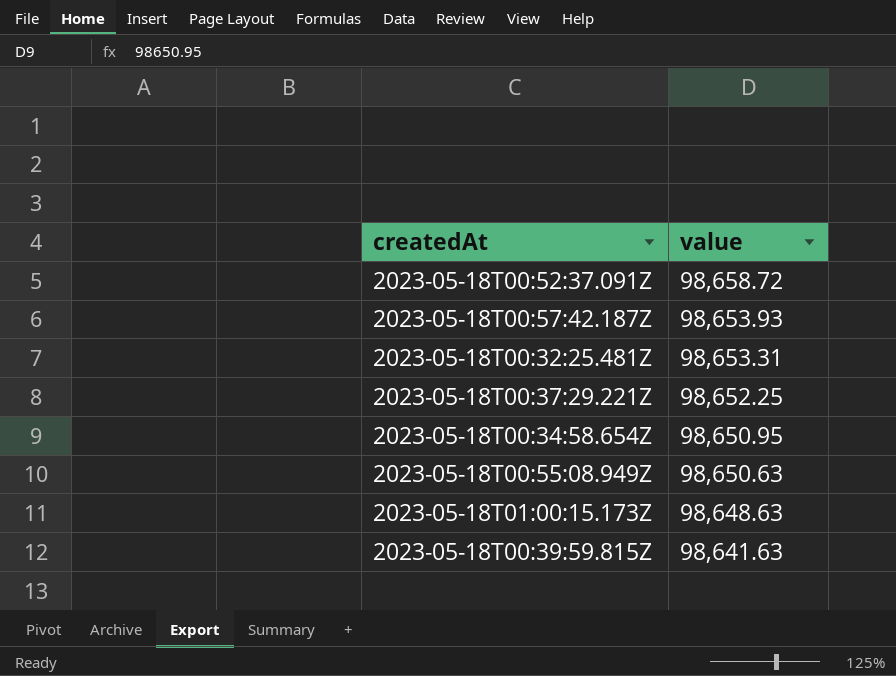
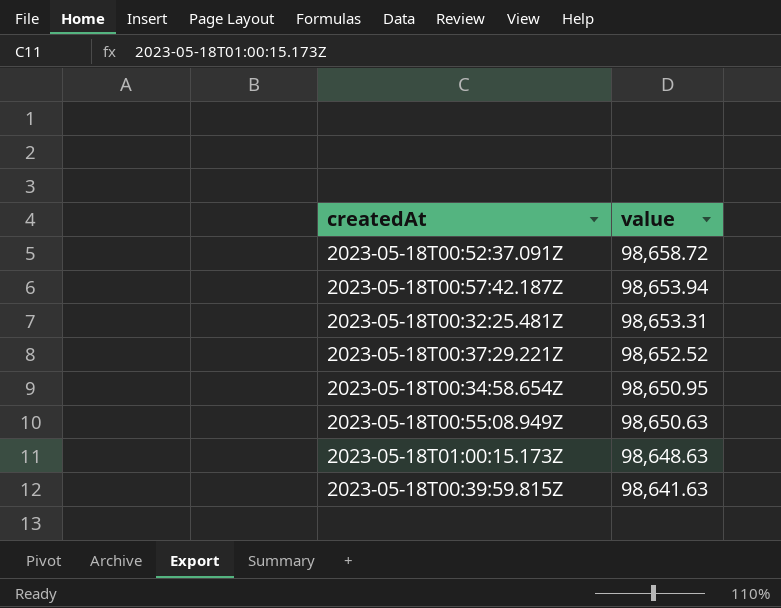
2023-05-18T00:57:42.187Z | value: 98,653.93 -> 98,653.94
2023-05-18T00:37:29.221Z | value: 98,652.25 -> 98,652.52

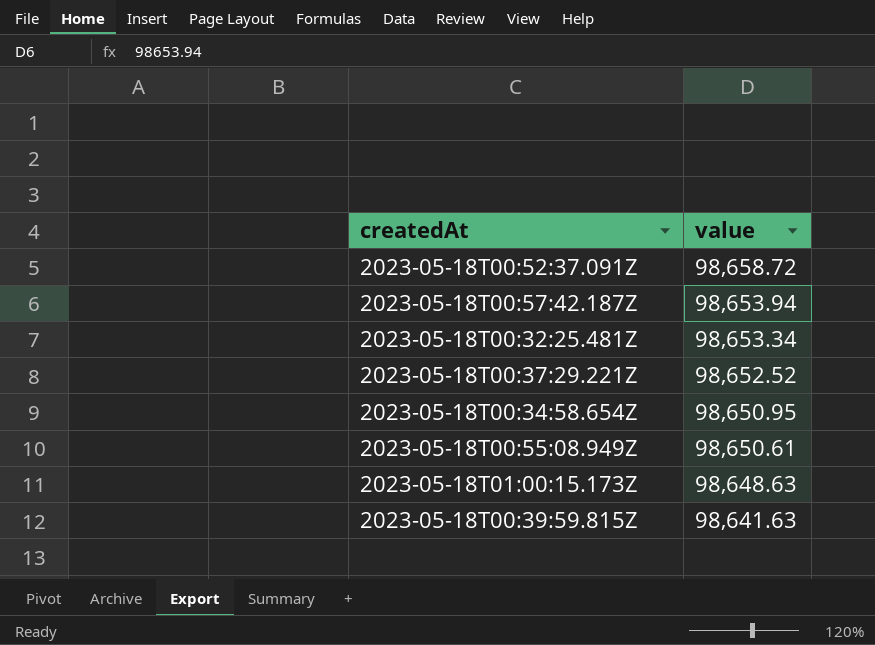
2023-05-18T00:32:25.481Z | value: 98,653.31 -> 98,653.34
2023-05-18T00:55:08.949Z | value: 98,650.63 -> 98,650.61

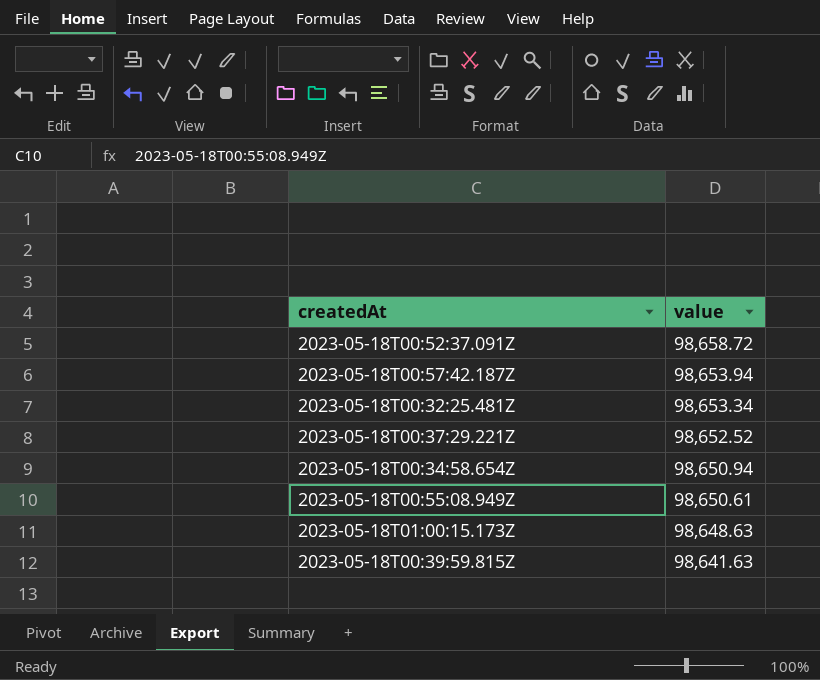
2023-05-18T00:34:58.654Z | value: 98,650.95 -> 98,650.94

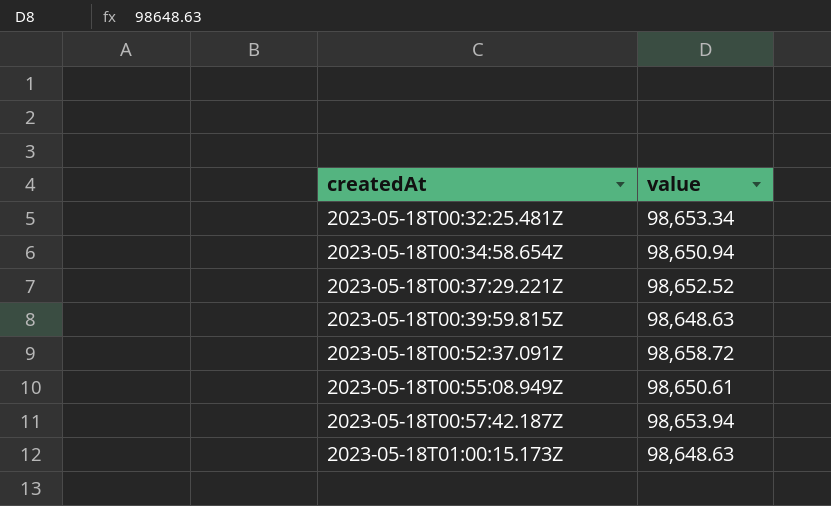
row order: value descending -> createdAt ascending
2023-05-18T00:39:59.815Z | value: 98,641.63 -> 98,648.63

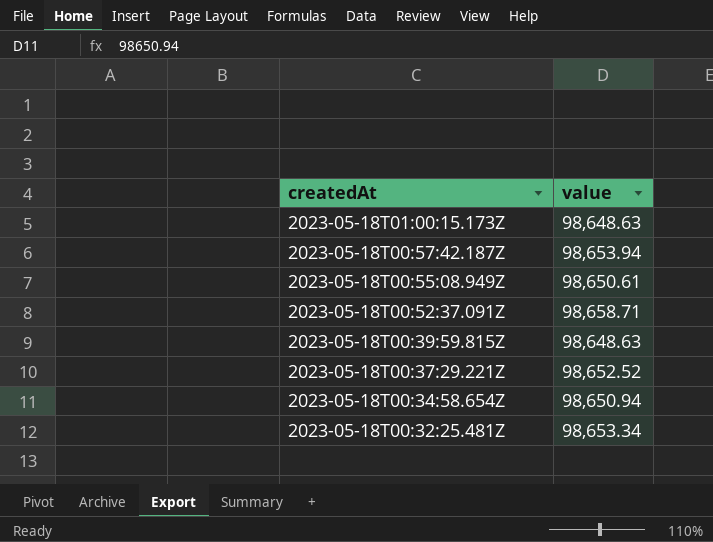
row order: createdAt ascending -> createdAt descending
2023-05-18T00:52:37.091Z | value: 98,658.72 -> 98,658.71

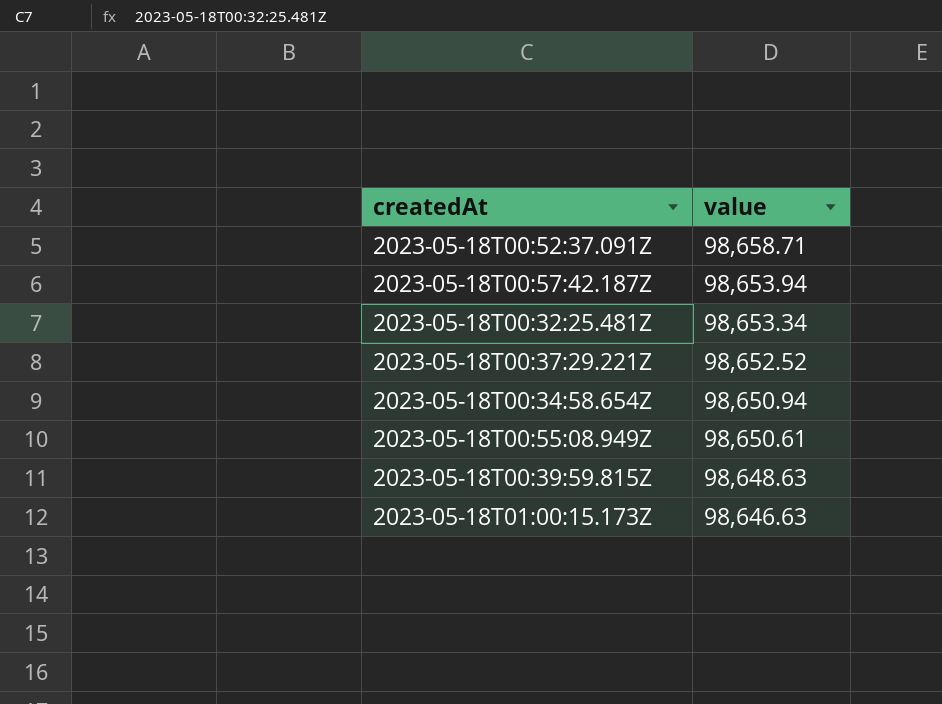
row order: createdAt descending -> value descending
2023-05-18T01:00:15.173Z | value: 98,648.63 -> 98,646.63

